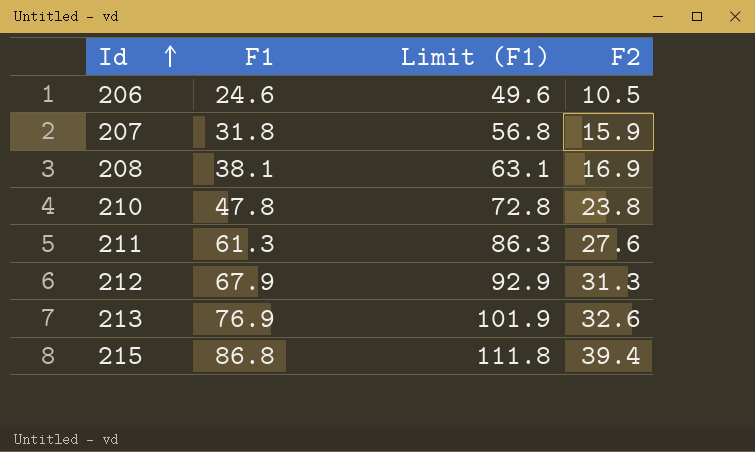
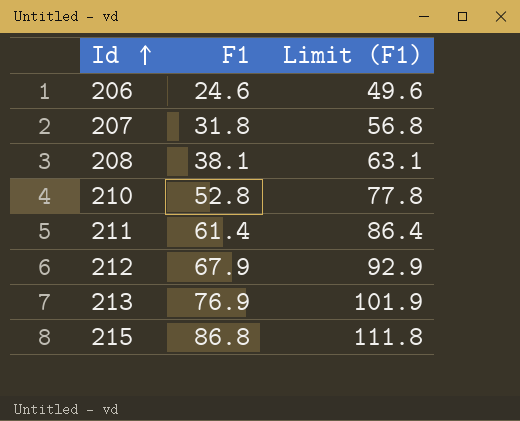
column F2 | position: 4 -> none
210 | F1: 47.8 -> 52.8
210 | Limit (F1): 72.8 -> 77.8
211 | F1: 61.3 -> 61.4
211 | Limit (F1): 86.3 -> 86.4

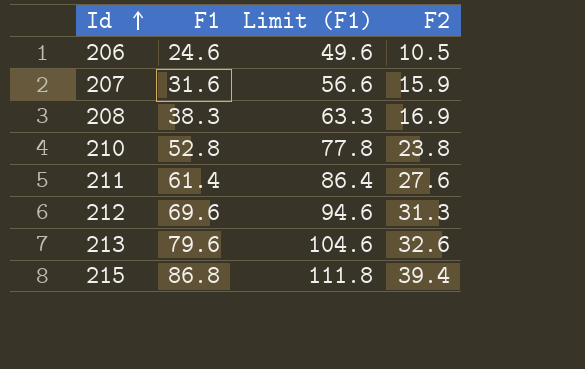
column F2 | position: none -> 4
207 | F1: 31.8 -> 31.6
207 | Limit (F1): 56.8 -> 56.6
208 | F1: 38.1 -> 38.3
208 | Limit (F1): 63.1 -> 63.3
212 | F1: 67.9 -> 69.6
212 | Limit (F1): 92.9 -> 94.6
213 | F1: 76.9 -> 79.6
213 | Limit (F1): 101.9 -> 104.6

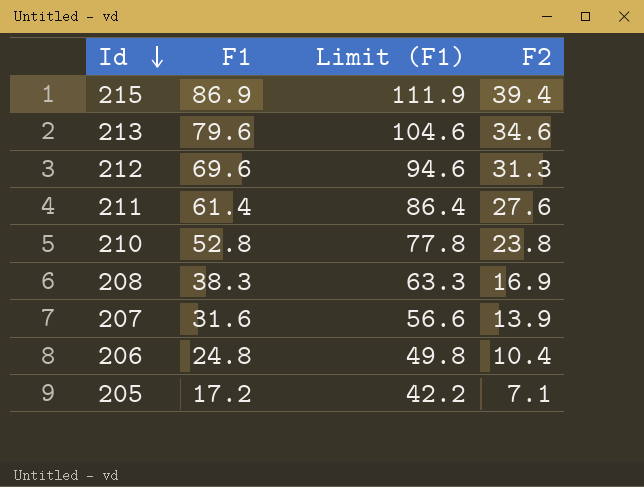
row order: Id ascending -> Id descending
215 | F1: 86.8 -> 86.9
215 | Limit (F1): 111.8 -> 111.9
213 | F2: 32.6 -> 34.6
207 | F2: 15.9 -> 13.9
206 | F1: 24.6 -> 24.8
206 | Limit (F1): 49.6 -> 49.8
206 | F2: 10.5 -> 10.4
row 205: none -> 17.2 | 42.2 | 7.1

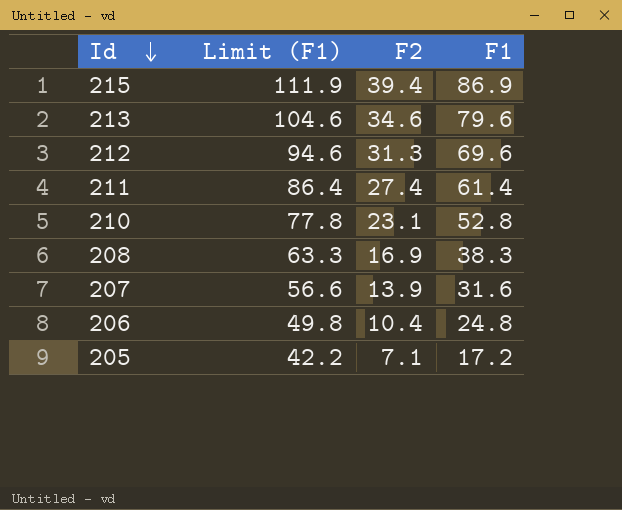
column F1 | position: 2 -> 4
211 | F2: 27.6 -> 27.4
210 | F2: 23.8 -> 23.1

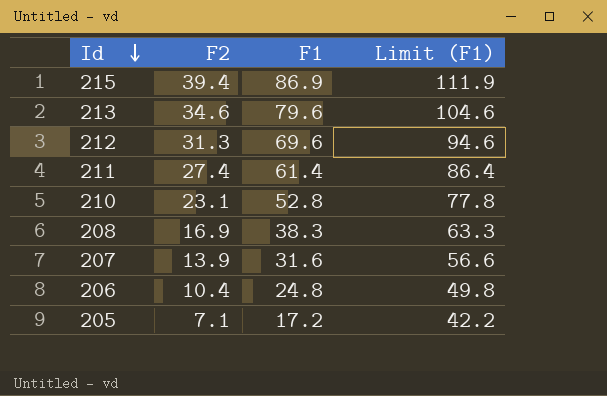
column Limit (F1) | position: 2 -> 4

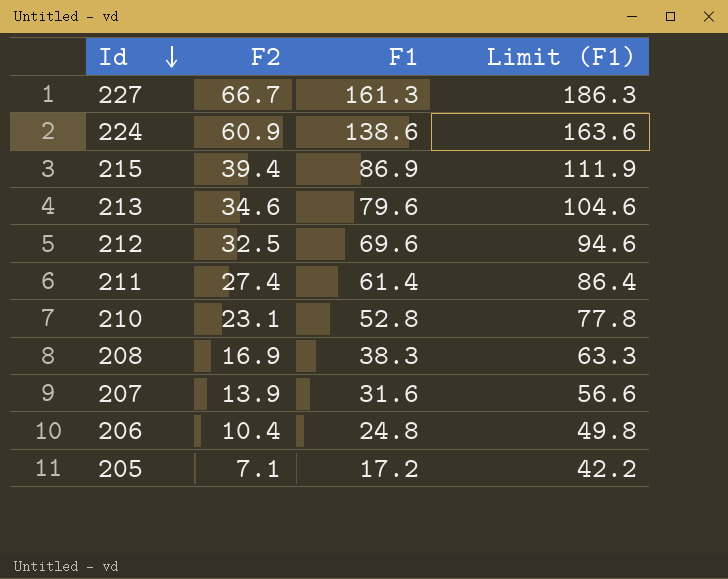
row 227: none -> 66.7 | 161.3 | 186.3
row 224: none -> 60.9 | 138.6 | 163.6
212 | F2: 31.3 -> 32.5

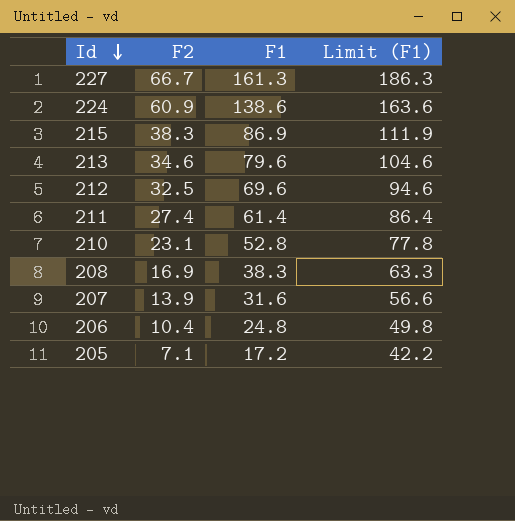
215 | F2: 39.4 -> 38.3

